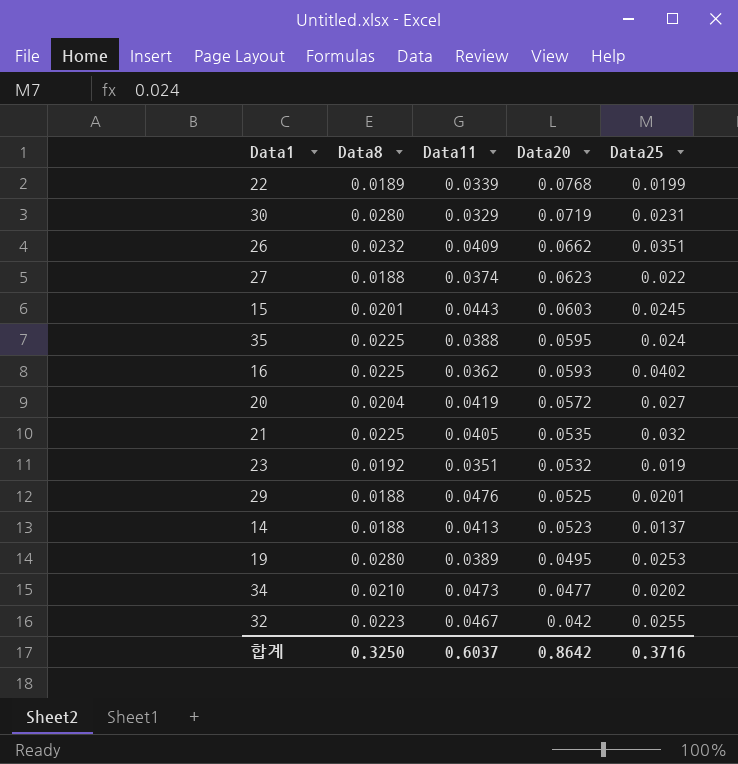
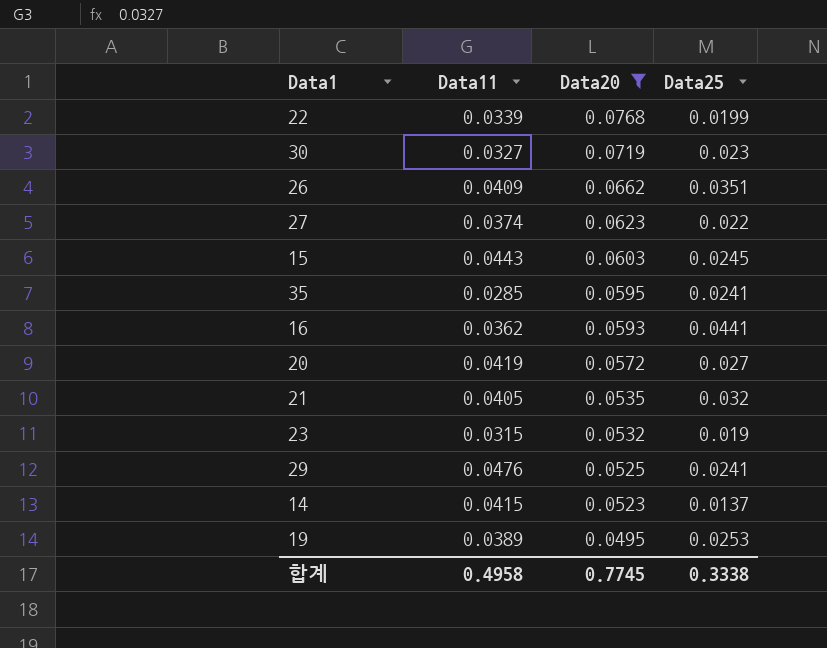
filter: none -> Data20 >= 0.0495
column Data8 | position: 2 -> none
30 | Data11: 0.0329 -> 0.0327
30 | Data25: 0.0231 -> 0.023
35 | Data11: 0.0388 -> 0.0285
35 | Data25: 0.024 -> 0.0241
16 | Data25: 0.0402 -> 0.0441
23 | Data11: 0.0351 -> 0.0315
29 | Data25: 0.0201 -> 0.0241
14 | Data11: 0.0413 -> 0.0415
합계 | Data11: 0.6037 -> 0.4958
합계 | Data20: 0.8642 -> 0.7745
합계 | Data25: 0.3716 -> 0.3338

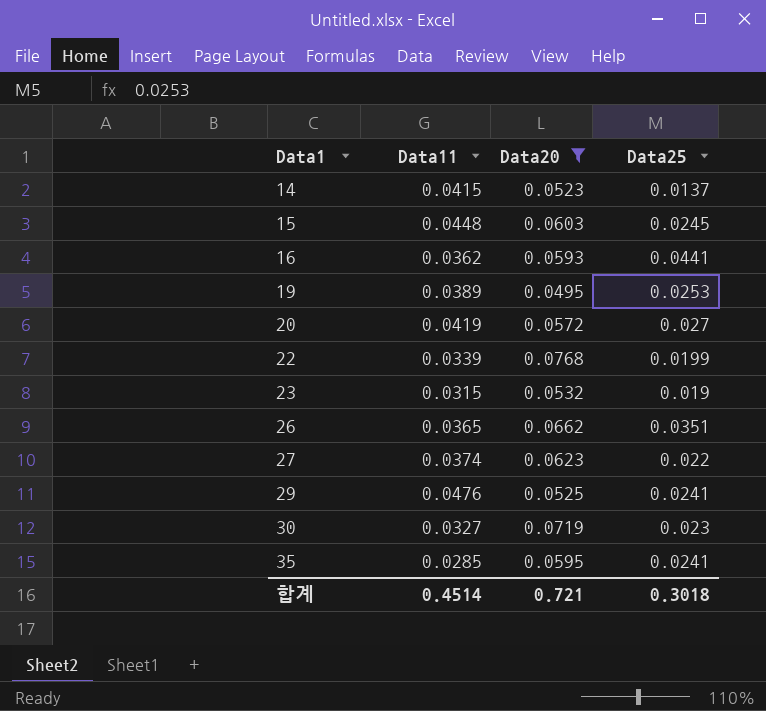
row order: Data20 descending -> Data1 ascending
row 21: 0.0405 | 0.0535 | 0.032 -> none
15 | Data11: 0.0443 -> 0.0448
26 | Data11: 0.0409 -> 0.0365
합계 | Data11: 0.4958 -> 0.4514
합계 | Data20: 0.7745 -> 0.721
합계 | Data25: 0.3338 -> 0.3018

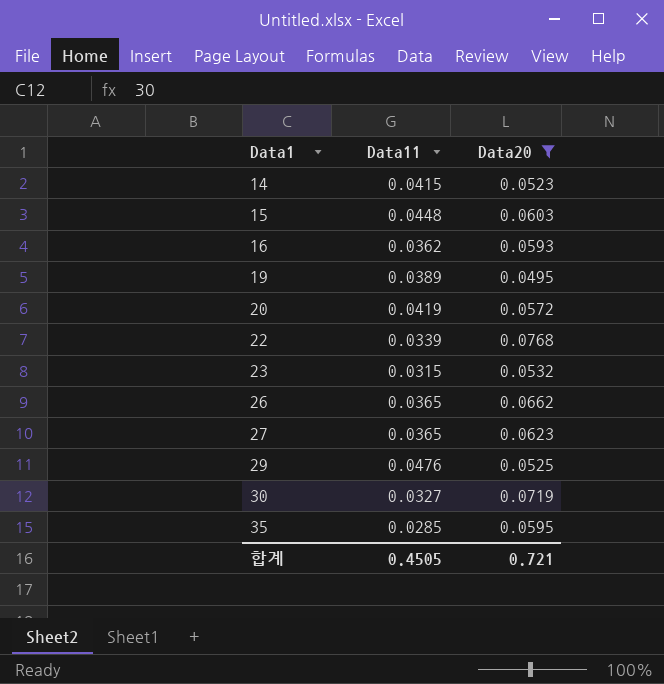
column Data25 | position: 4 -> none
27 | Data11: 0.0374 -> 0.0365
합계 | Data11: 0.4514 -> 0.4505

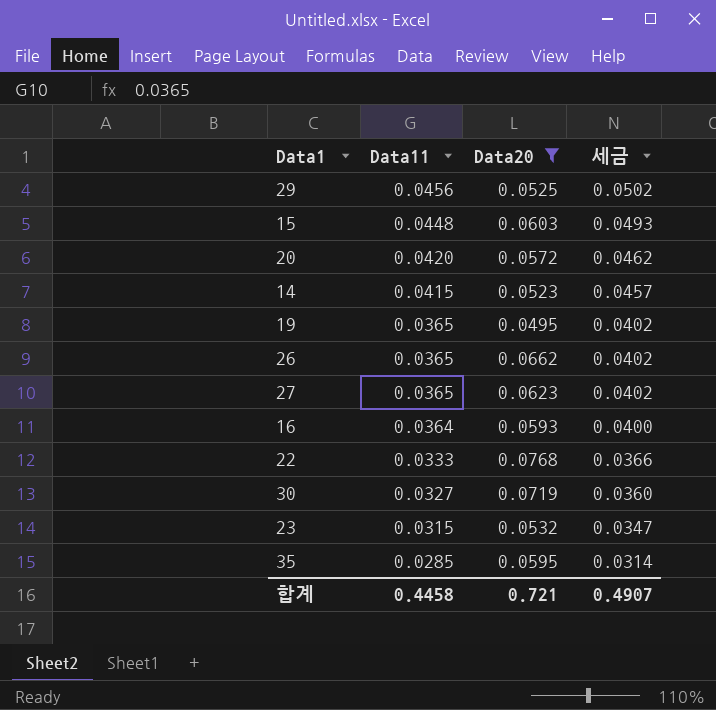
row order: Data1 ascending -> Data11 descending
column 세금 | formula: none -> [Data11] * 1.1
29 | Data11: 0.0476 -> 0.0456
20 | Data11: 0.0419 -> 0.0420
19 | Data11: 0.0389 -> 0.0365
16 | Data11: 0.0362 -> 0.0364
22 | Data11: 0.0339 -> 0.0333
합계 | Data11: 0.4505 -> 0.4458

